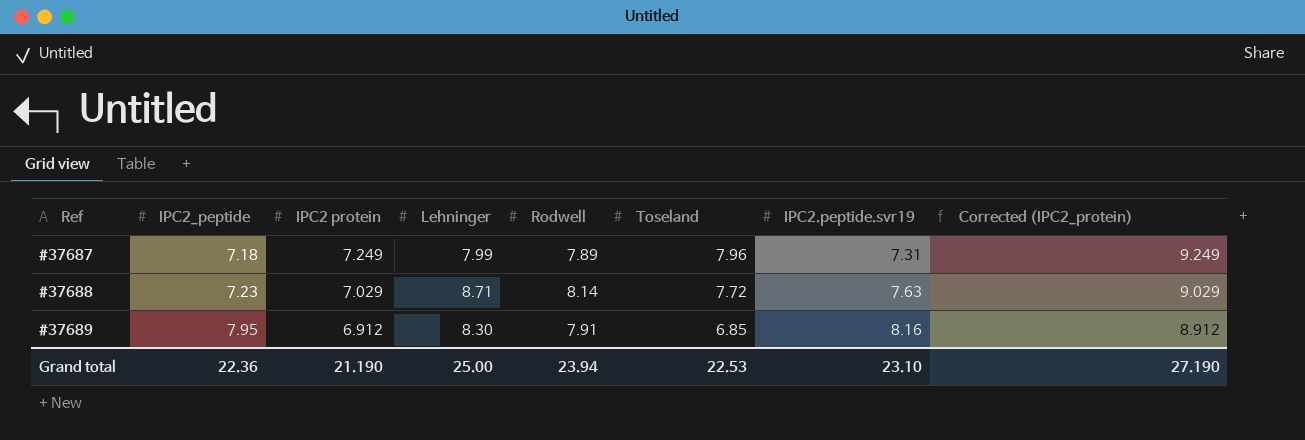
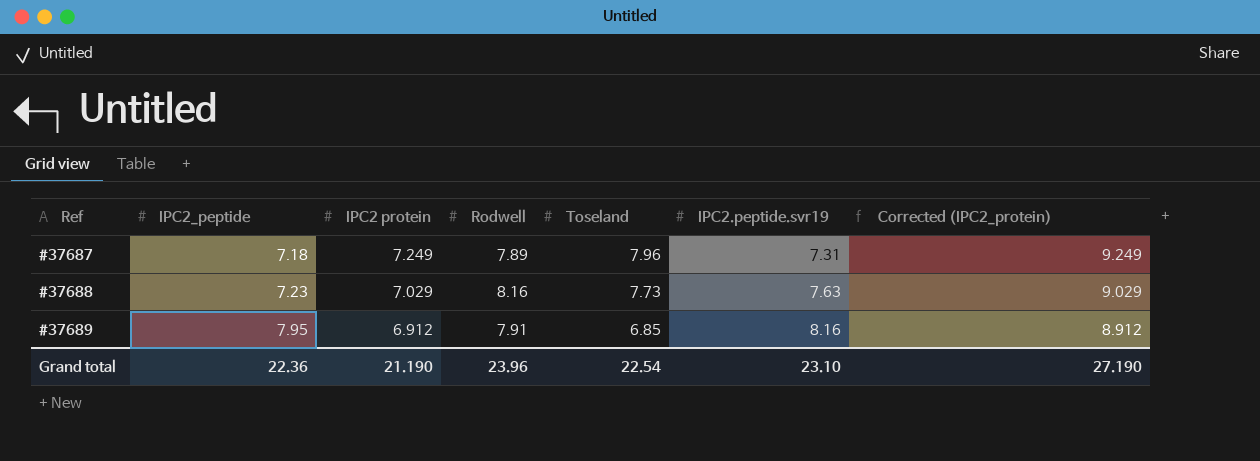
column Lehninger | position: 4 -> none
#37688 | Rodwell: 8.14 -> 8.16
#37688 | Toseland: 7.72 -> 7.73
Grand total | Rodwell: 23.94 -> 23.96
Grand total | Toseland: 22.53 -> 22.54

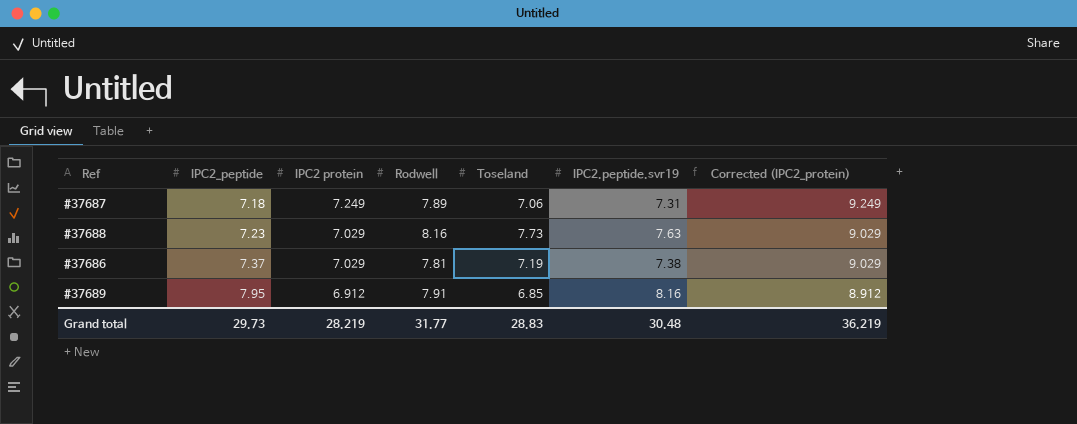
#37687 | Toseland: 7.96 -> 7.06
row #37686: none -> 7.37 | 7.029 | 7.81 | 7.19 | 7.38 | 9.029
Grand total | IPC2_peptide: 22.36 -> 29.73
Grand total | IPC2 protein: 21.190 -> 28.219
Grand total | Rodwell: 23.96 -> 31.77
Grand total | Toseland: 22.54 -> 28.83
Grand total | IPC2.peptide.svr19: 23.10 -> 30.48
Grand total | Corrected (IPC2_protein): 27.190 -> 36.219

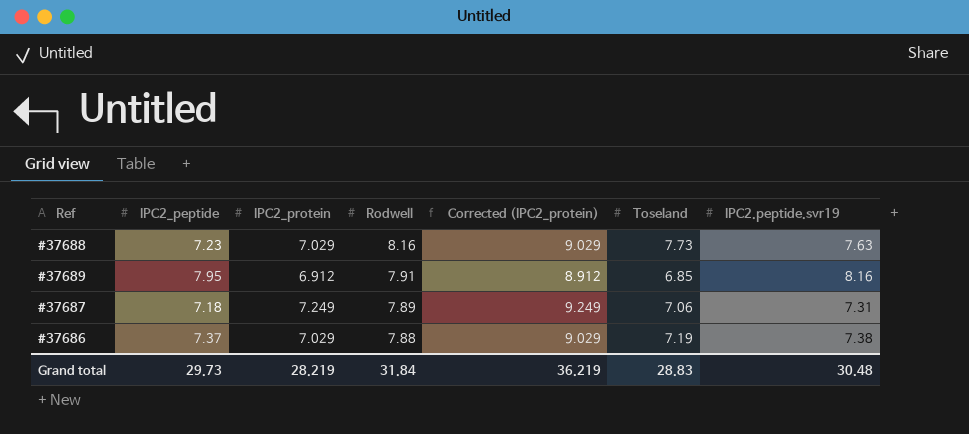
row order: IPC2_peptide ascending -> Rodwell descending
column name: IPC2 protein -> IPC2_protein
column Corrected (IPC2_protein) | position: 7 -> 5
#37686 | Rodwell: 7.81 -> 7.88
Grand total | Rodwell: 31.77 -> 31.84

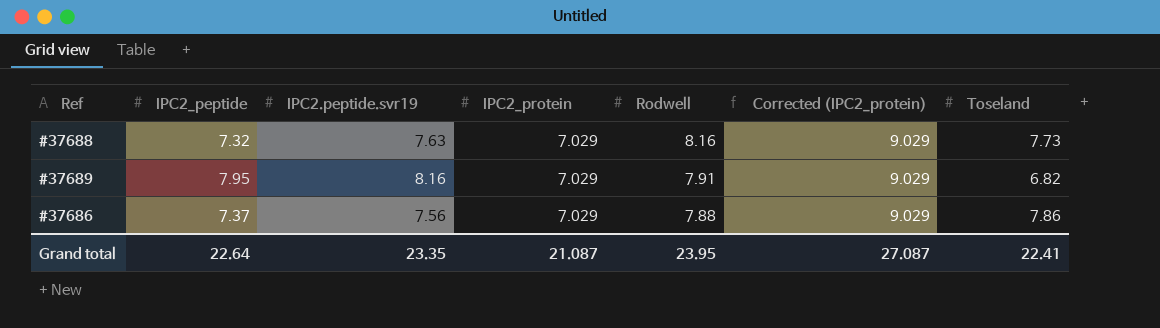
column IPC2.peptide.svr19 | position: 7 -> 3
row #37687: 7.18 | 7.249 | 7.89 | 9.249 | 7.06 | 7.31 -> none
#37688 | IPC2_peptide: 7.23 -> 7.32
#37689 | IPC2_protein: 6.912 -> 7.029
#37689 | Corrected (IPC2_protein): 8.912 -> 9.029
#37689 | Toseland: 6.85 -> 6.82
#37686 | IPC2.peptide.svr19: 7.38 -> 7.56
#37686 | Toseland: 7.19 -> 7.86
Grand total | IPC2_peptide: 29.73 -> 22.64
Grand total | IPC2.peptide.svr19: 30.48 -> 23.35
Grand total | IPC2_protein: 28.219 -> 21.087
Grand total | Rodwell: 31.84 -> 23.95
Grand total | Corrected (IPC2_protein): 36.219 -> 27.087
Grand total | Toseland: 28.83 -> 22.41

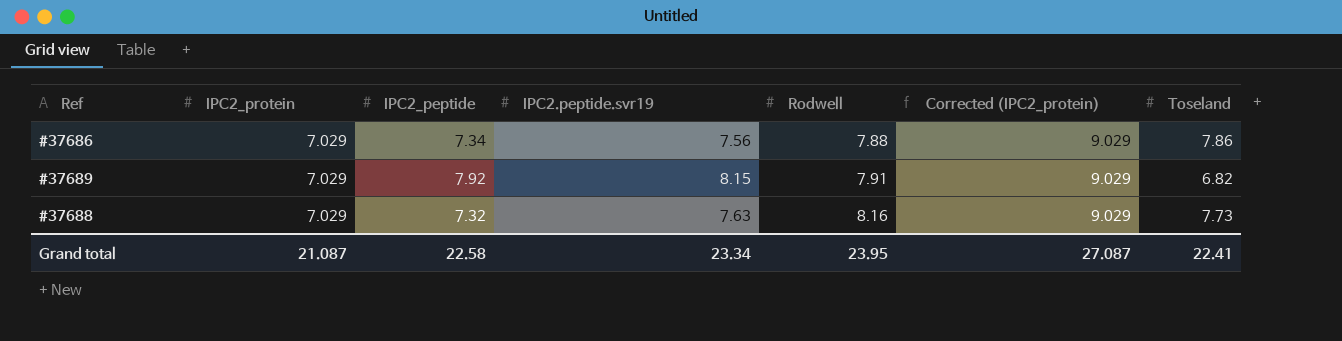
row order: Rodwell descending -> Rodwell ascending
column IPC2_protein | position: 4 -> 2
#37686 | IPC2_peptide: 7.37 -> 7.34
#37689 | IPC2_peptide: 7.95 -> 7.92
#37689 | IPC2.peptide.svr19: 8.16 -> 8.15
Grand total | IPC2_peptide: 22.64 -> 22.58
Grand total | IPC2.peptide.svr19: 23.35 -> 23.34

